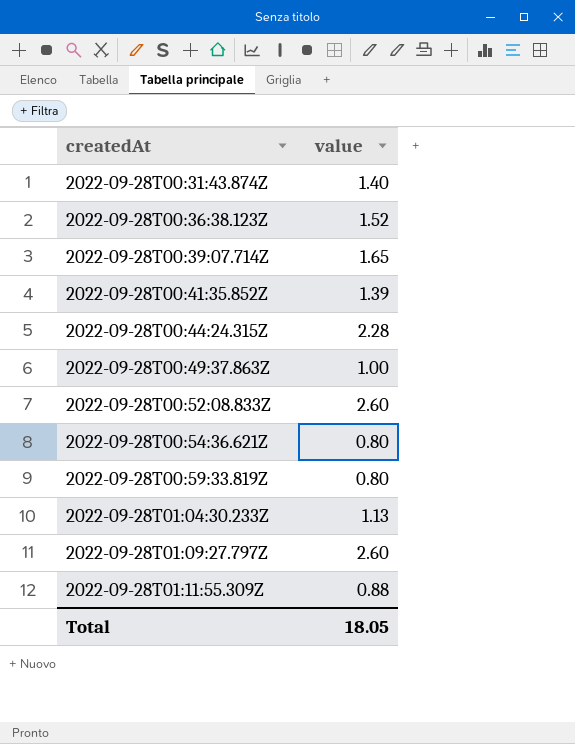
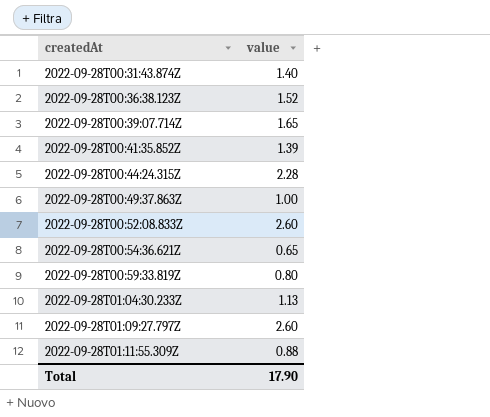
2022-09-28T00:54:36.621Z | value: 0.80 -> 0.65
Total | value: 18.05 -> 17.90

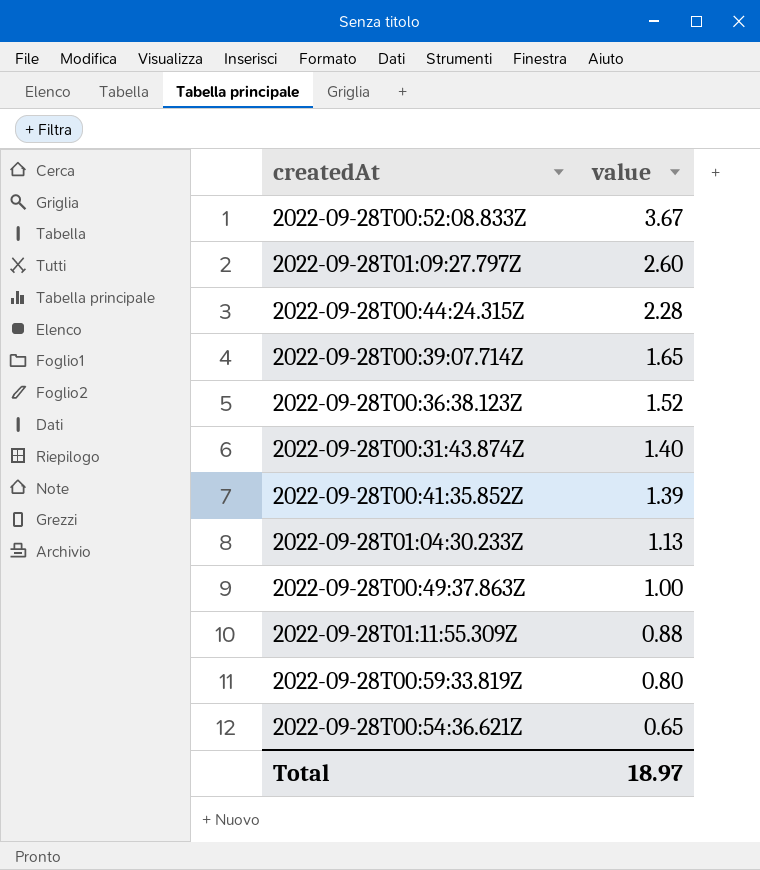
row order: createdAt ascending -> value descending
2022-09-28T00:52:08.833Z | value: 2.60 -> 3.67
Total | value: 17.90 -> 18.97

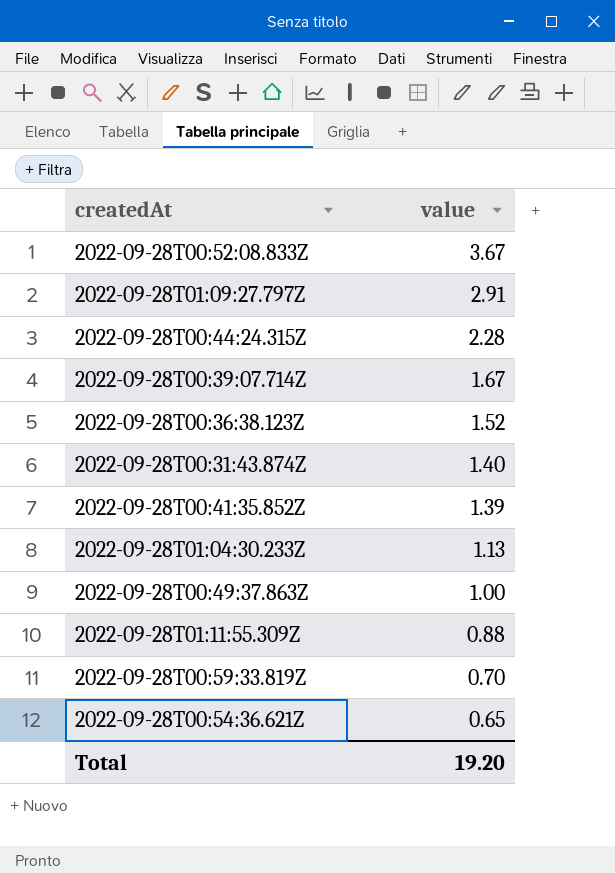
2022-09-28T01:09:27.797Z | value: 2.60 -> 2.91
2022-09-28T00:39:07.714Z | value: 1.65 -> 1.67
2022-09-28T00:59:33.819Z | value: 0.80 -> 0.70
Total | value: 18.97 -> 19.20

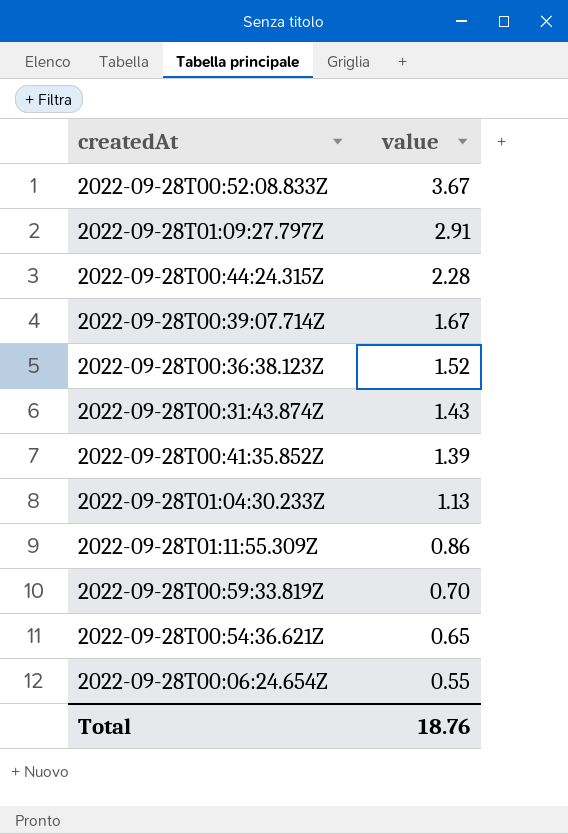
row 2022-09-28T00:49:37.863Z: 1.00 -> none
2022-09-28T00:31:43.874Z | value: 1.40 -> 1.43
2022-09-28T01:11:55.309Z | value: 0.88 -> 0.86
row 2022-09-28T00:06:24.654Z: none -> 0.55
Total | value: 19.20 -> 18.76

